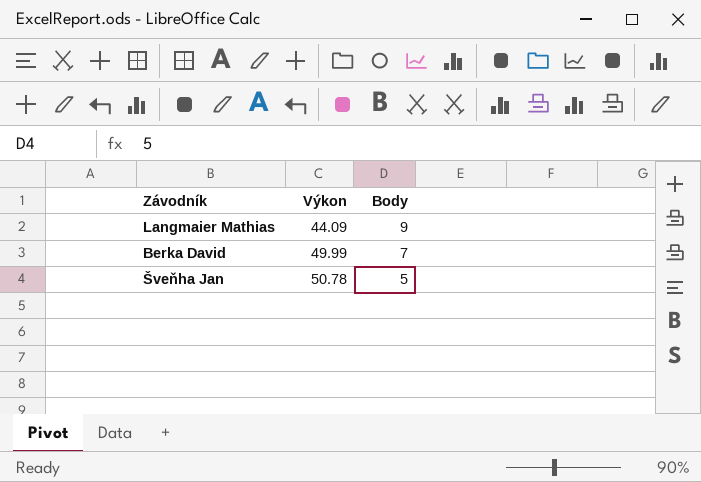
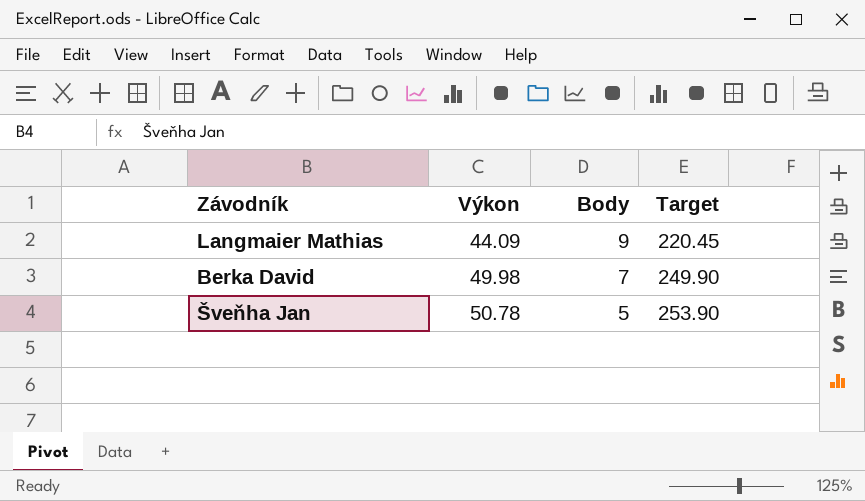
column Target | formula: none -> [Výkon] * 5
Berka David | Výkon: 49.99 -> 49.98

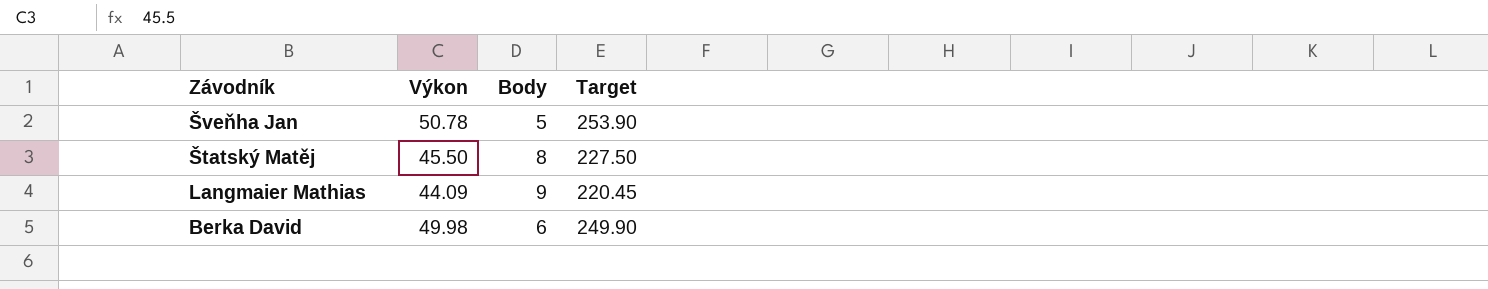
row order: Výkon ascending -> Závodník descending
row Štatský Matěj: none -> 45.50 | 8 | 227.50
Berka David | Body: 7 -> 6

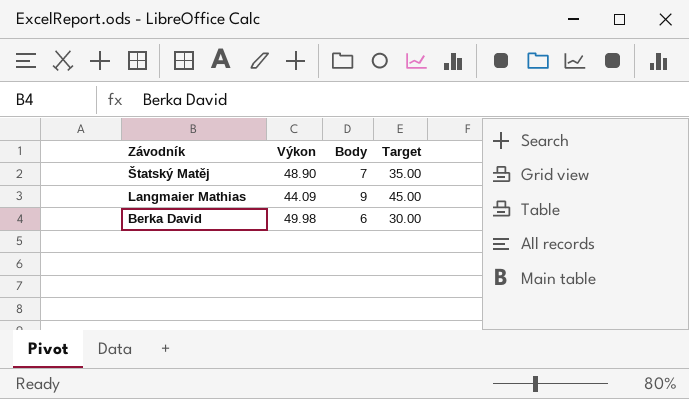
column Target | formula: [Výkon] * 5 -> [Body] * 5
row Šveňha Jan: 50.78 | 5 | 253.90 -> none
Štatský Matěj | Výkon: 45.50 -> 48.90
Štatský Matěj | Body: 8 -> 7

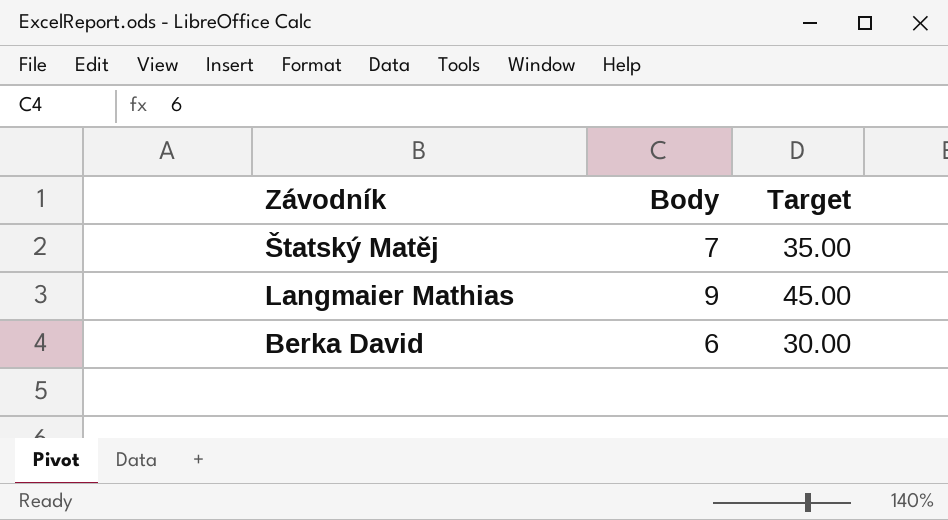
column Výkon | position: 2 -> none

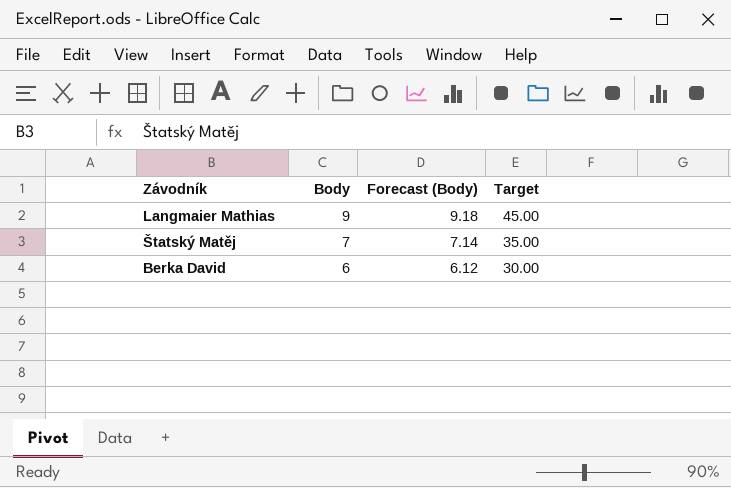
row order: Závodník descending -> Body descending
column Forecast (Body) | formula: none -> [Body] * 1.02

